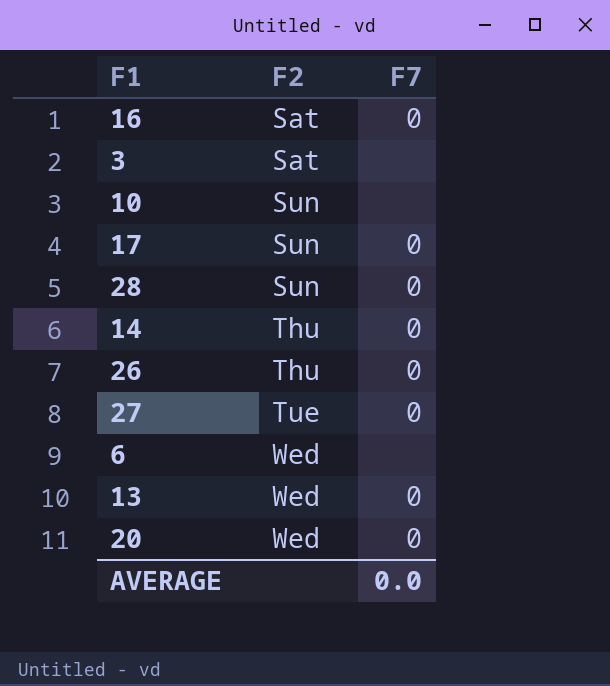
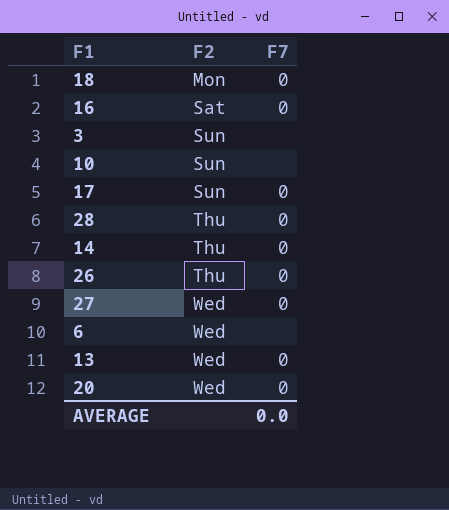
row 18: none -> Mon | 0
3 | F2: Sat -> Sun
28 | F2: Sun -> Thu
27 | F2: Tue -> Wed

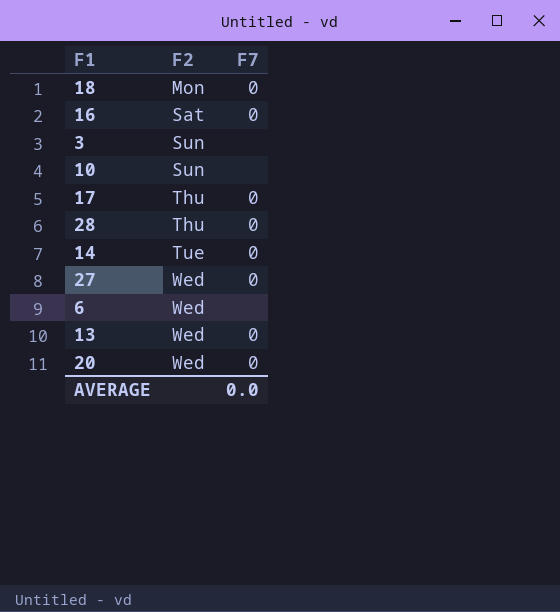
row 26: Thu | 0 -> none
17 | F2: Sun -> Thu
14 | F2: Thu -> Tue

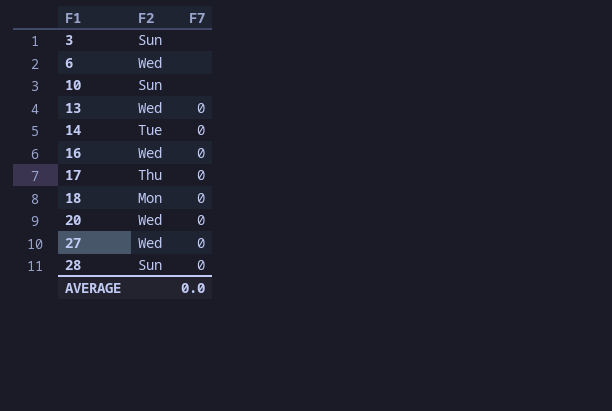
row order: F2 ascending -> F1 ascending
16 | F2: Sat -> Wed
28 | F2: Thu -> Sun

